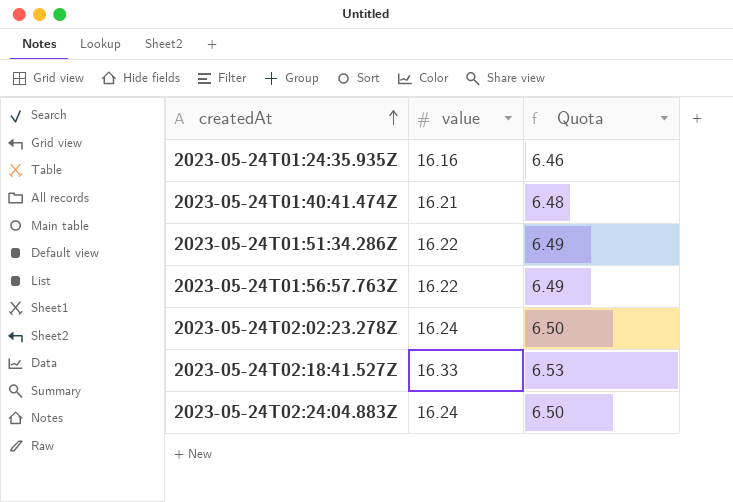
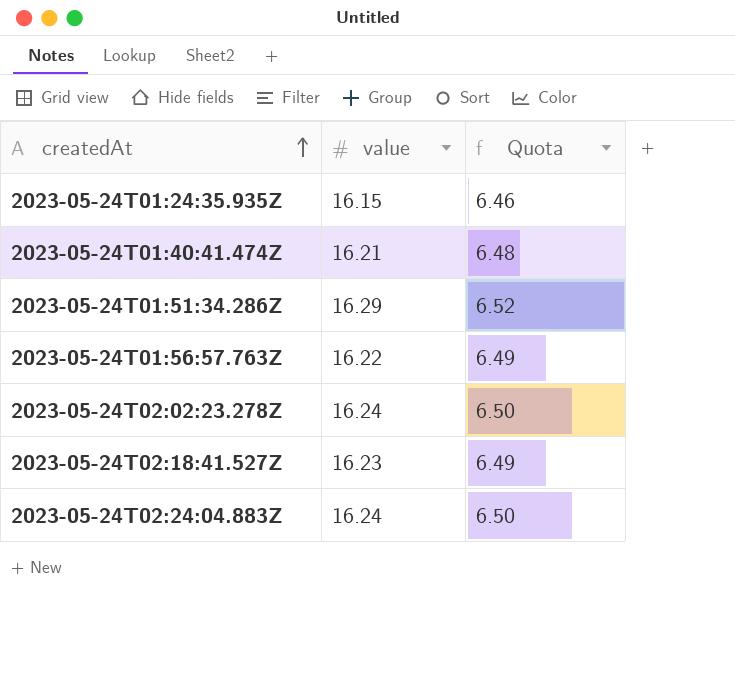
2023-05-24T01:24:35.935Z | value: 16.16 -> 16.15
2023-05-24T01:51:34.286Z | value: 16.22 -> 16.29
2023-05-24T01:51:34.286Z | Quota: 6.49 -> 6.52
2023-05-24T02:18:41.527Z | value: 16.33 -> 16.23
2023-05-24T02:18:41.527Z | Quota: 6.53 -> 6.49

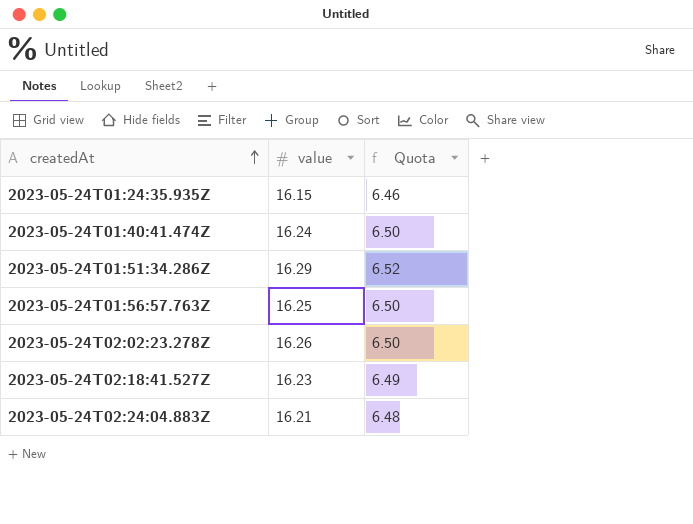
2023-05-24T01:40:41.474Z | value: 16.21 -> 16.24
2023-05-24T01:40:41.474Z | Quota: 6.48 -> 6.50
2023-05-24T01:56:57.763Z | value: 16.22 -> 16.25
2023-05-24T01:56:57.763Z | Quota: 6.49 -> 6.50
2023-05-24T02:02:23.278Z | value: 16.24 -> 16.26
2023-05-24T02:24:04.883Z | value: 16.24 -> 16.21
2023-05-24T02:24:04.883Z | Quota: 6.50 -> 6.48

